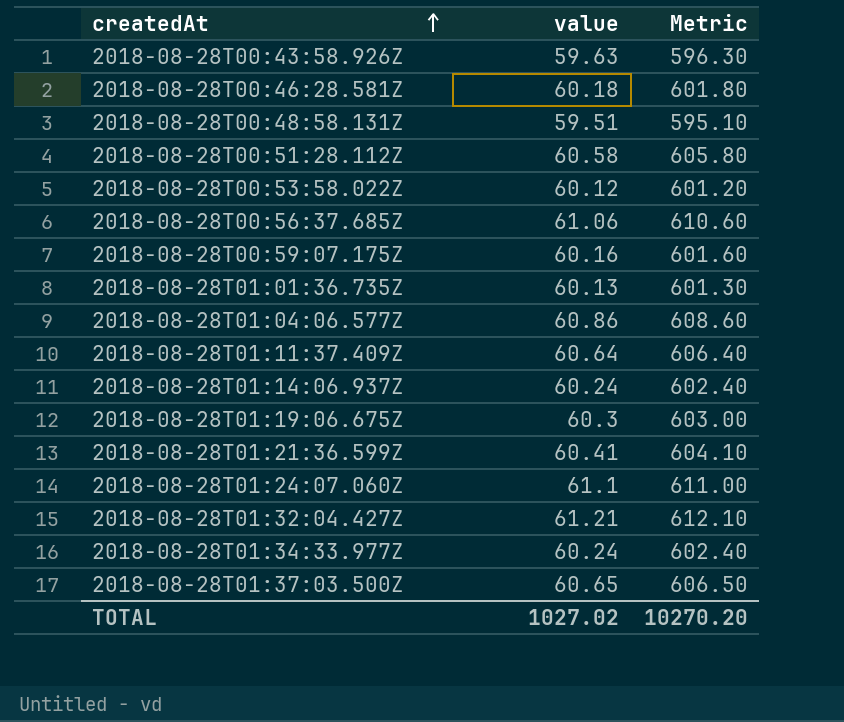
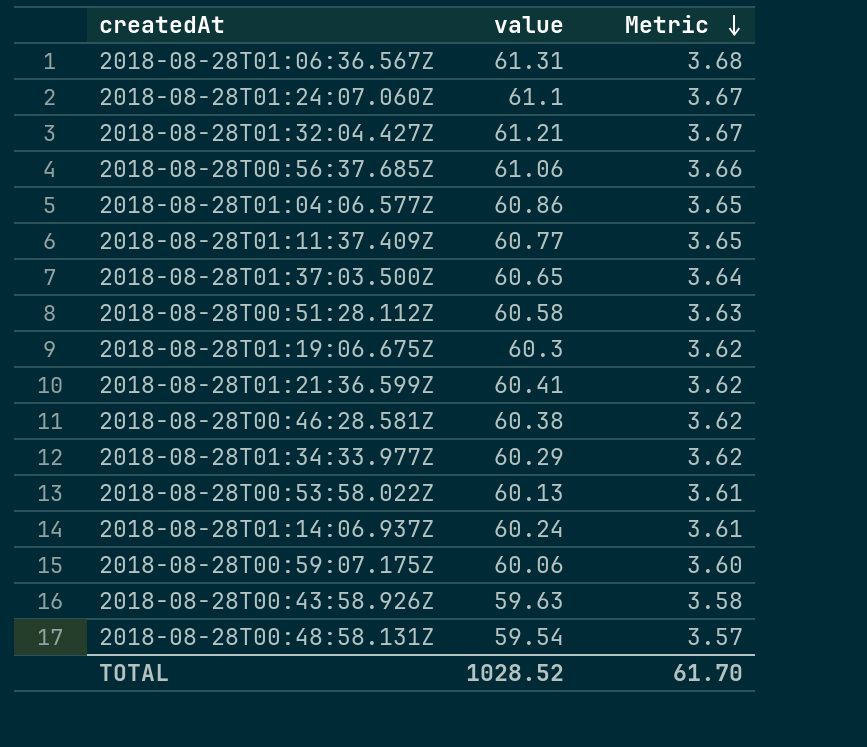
row order: createdAt ascending -> Metric descending
column Metric | formula: [value] * 10 -> [value] * 0.06
row 2018-08-28T01:01:36.735Z: 60.13 | 601.30 -> none
row 2018-08-28T01:06:36.567Z: none -> 61.31 | 3.68
2018-08-28T01:11:37.409Z | value: 60.64 -> 60.77
2018-08-28T00:46:28.581Z | value: 60.18 -> 60.38
2018-08-28T01:34:33.977Z | value: 60.24 -> 60.29
2018-08-28T00:53:58.022Z | value: 60.12 -> 60.13
2018-08-28T00:59:07.175Z | value: 60.16 -> 60.06
2018-08-28T00:48:58.131Z | value: 59.51 -> 59.54
TOTAL | value: 1027.02 -> 1028.52
TOTAL | Metric: 10270.20 -> 61.70

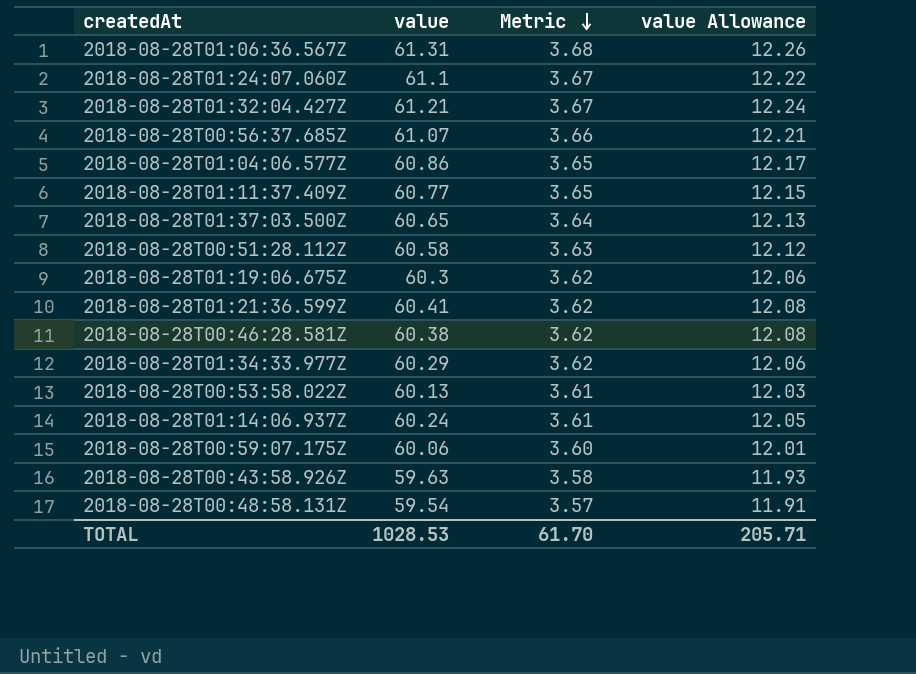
column value Allowance | formula: none -> [value] * 0.2
2018-08-28T00:56:37.685Z | value: 61.06 -> 61.07
TOTAL | value: 1028.52 -> 1028.53

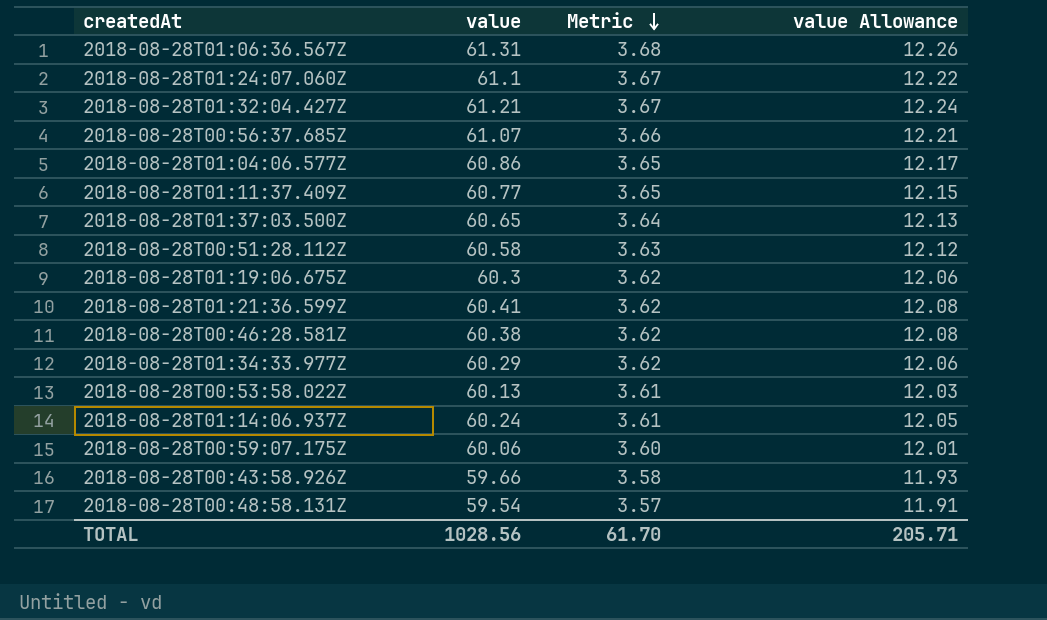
2018-08-28T00:43:58.926Z | value: 59.63 -> 59.66
TOTAL | value: 1028.53 -> 1028.56

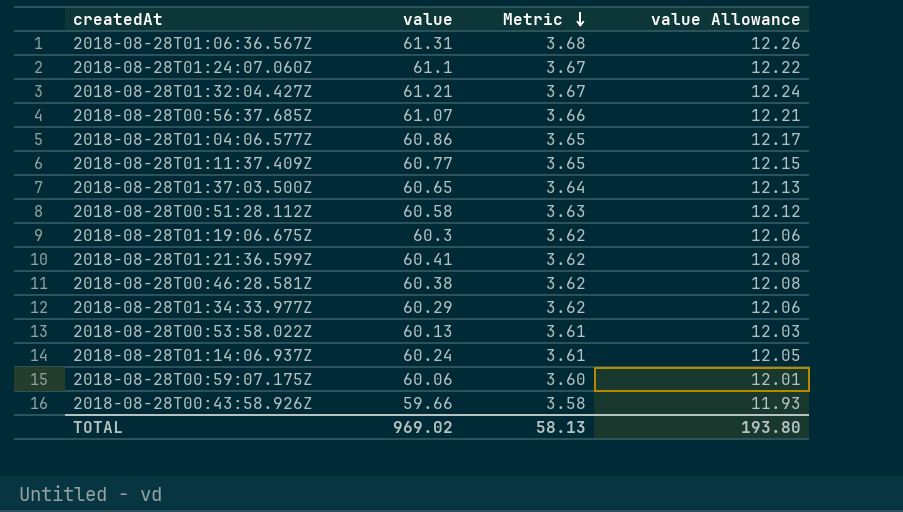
row 2018-08-28T00:48:58.131Z: 59.54 | 3.57 | 11.91 -> none
TOTAL | value: 1028.56 -> 969.02
TOTAL | Metric: 61.70 -> 58.13
TOTAL | value Allowance: 205.71 -> 193.80

